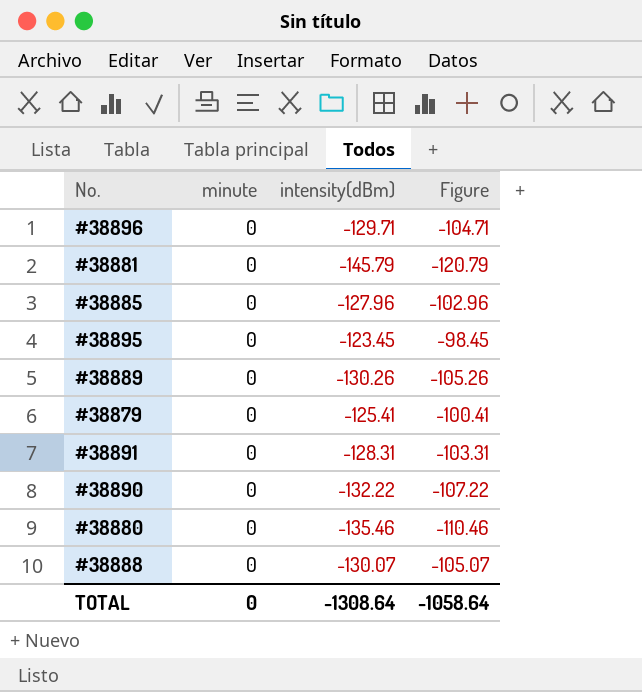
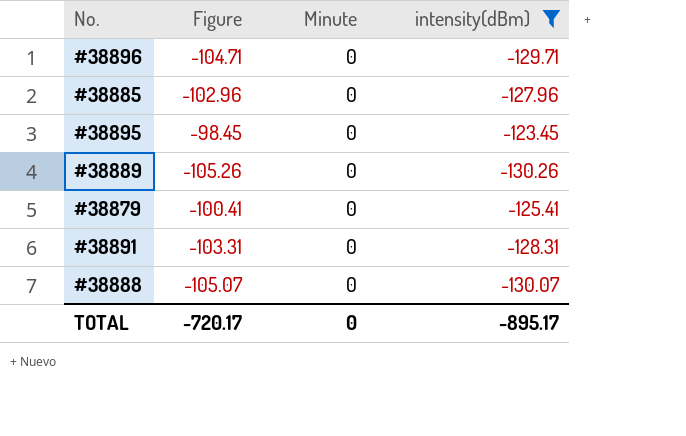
filter: none -> intensity(dBm) >= -130.26
column Figure | position: 4 -> 2
column name: minute -> Minute
TOTAL | Figure: -1058.64 -> -720.17
TOTAL | intensity(dBm): -1308.64 -> -895.17

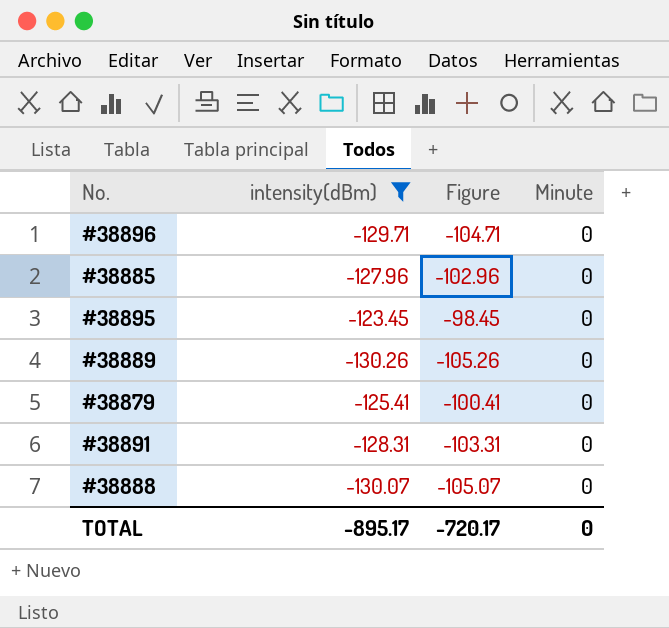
column intensity(dBm) | position: 4 -> 2

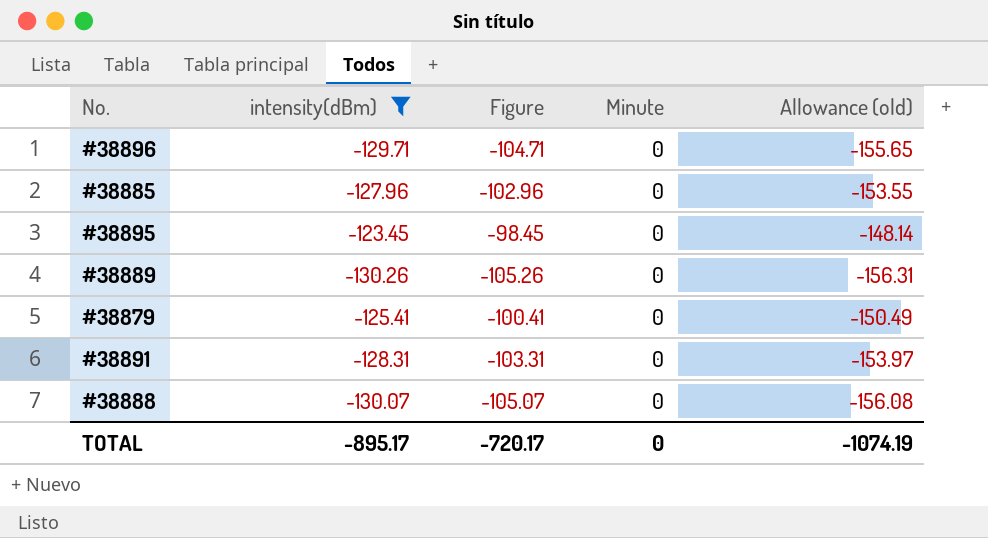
column Allowance (old) | formula: none -> [intensity(dBm)] * 1.2

